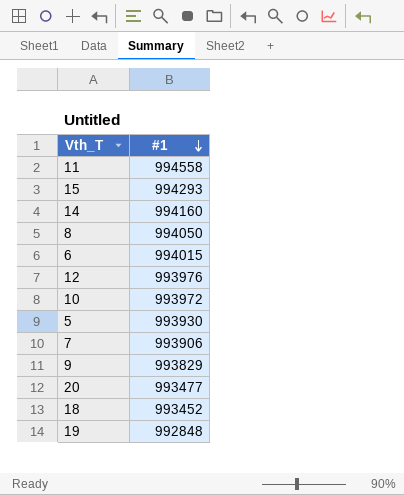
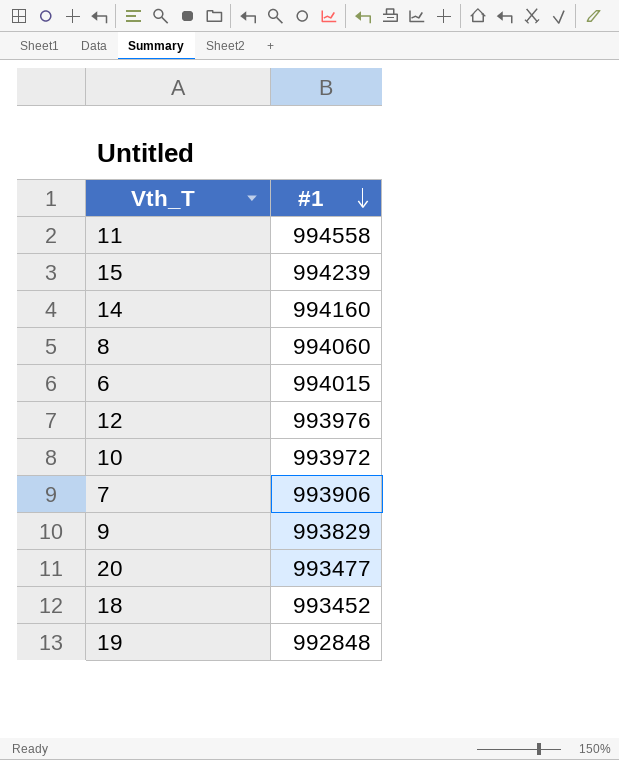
row 5: 993930 -> none
15 | #1: 994293 -> 994239
8 | #1: 994050 -> 994060

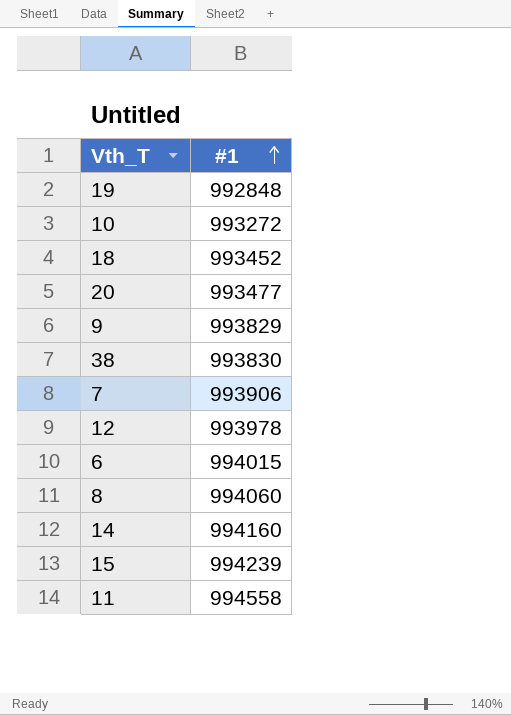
row order: #1 descending -> #1 ascending
10 | #1: 993972 -> 993272
row 38: none -> 993830
12 | #1: 993976 -> 993978

